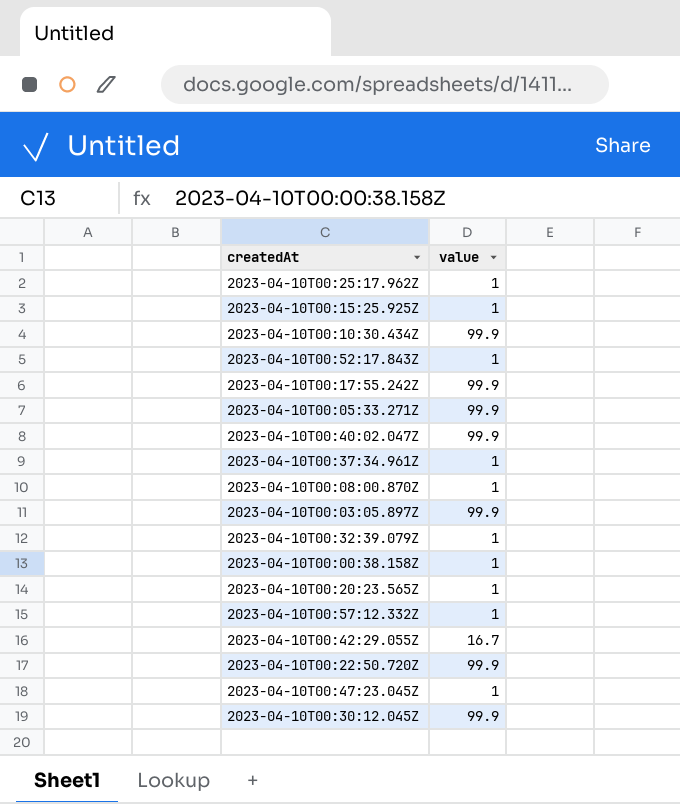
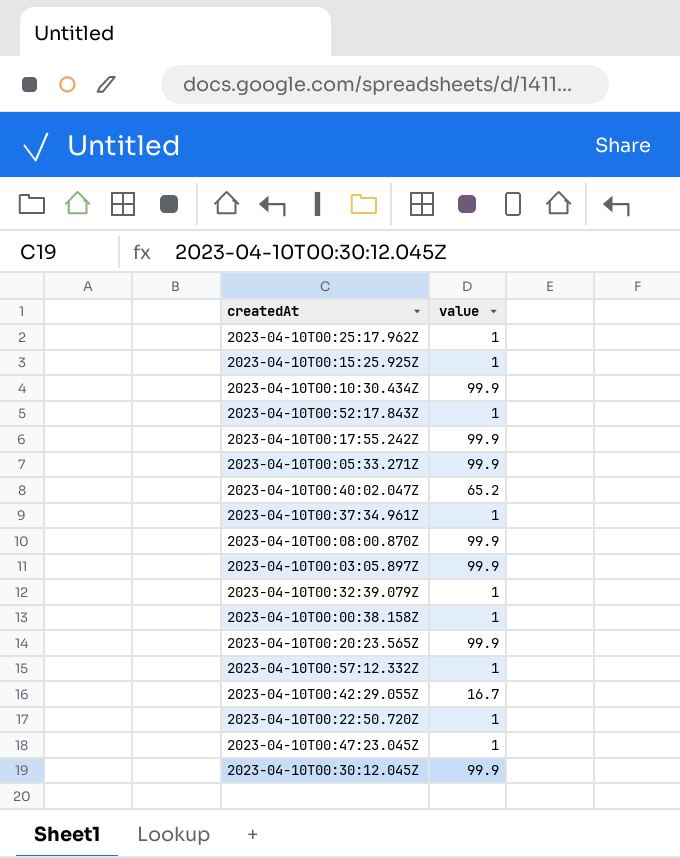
2023-04-10T00:40:02.047Z | value: 99.9 -> 65.2
2023-04-10T00:08:00.870Z | value: 1 -> 99.9
2023-04-10T00:20:23.565Z | value: 1 -> 99.9
2023-04-10T00:22:50.720Z | value: 99.9 -> 1

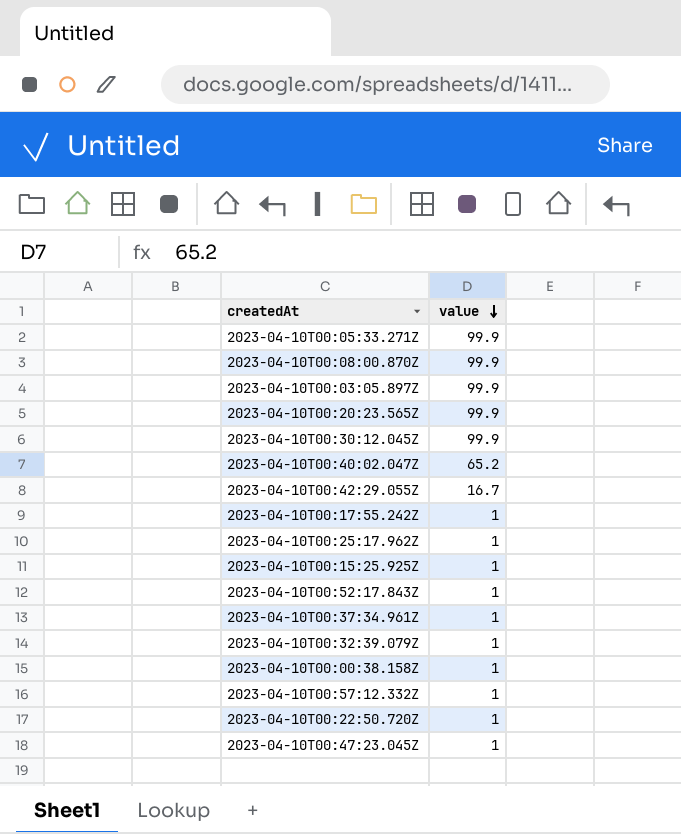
row order: none -> value descending
row 2023-04-10T00:10:30.434Z: 99.9 -> none
2023-04-10T00:17:55.242Z | value: 99.9 -> 1

